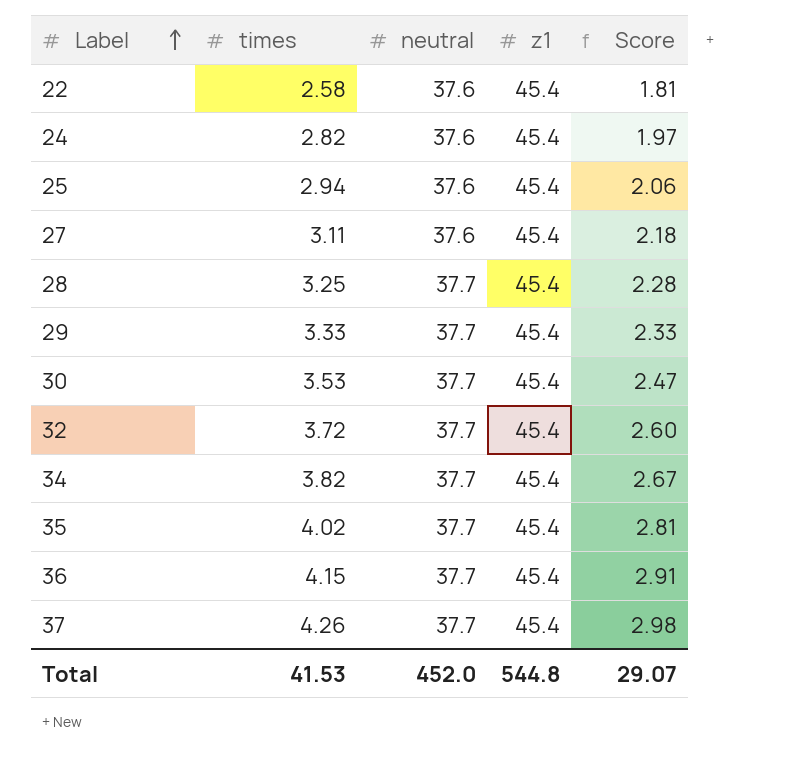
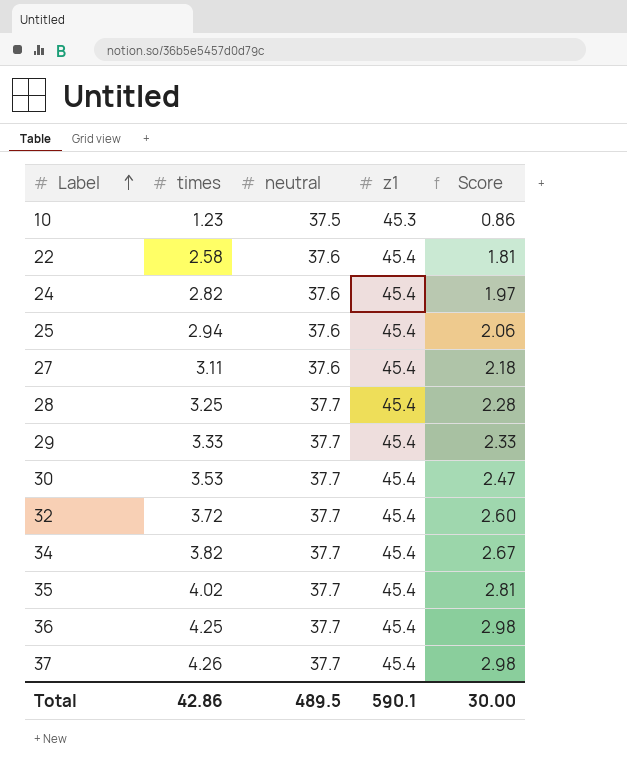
row 10: none -> 1.23 | 37.5 | 45.3 | 0.86
36 | times: 4.15 -> 4.25
36 | Score: 2.91 -> 2.98
Total | times: 41.53 -> 42.86
Total | neutral: 452.0 -> 489.5
Total | z1: 544.8 -> 590.1
Total | Score: 29.07 -> 30.00

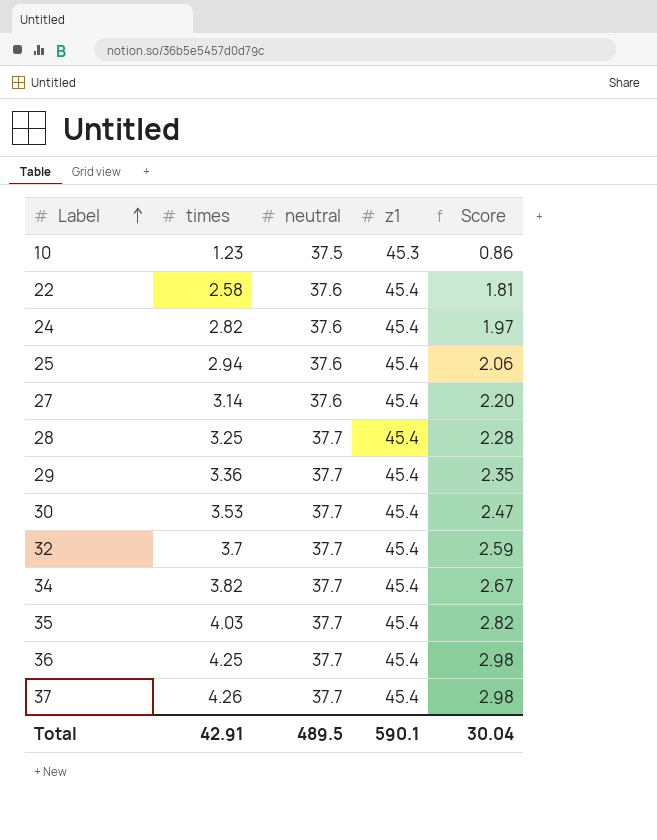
27 | times: 3.11 -> 3.14
27 | Score: 2.18 -> 2.20
29 | times: 3.33 -> 3.36
29 | Score: 2.33 -> 2.35
32 | times: 3.72 -> 3.7
32 | Score: 2.60 -> 2.59
35 | times: 4.02 -> 4.03
35 | Score: 2.81 -> 2.82
Total | times: 42.86 -> 42.91
Total | Score: 30.00 -> 30.04

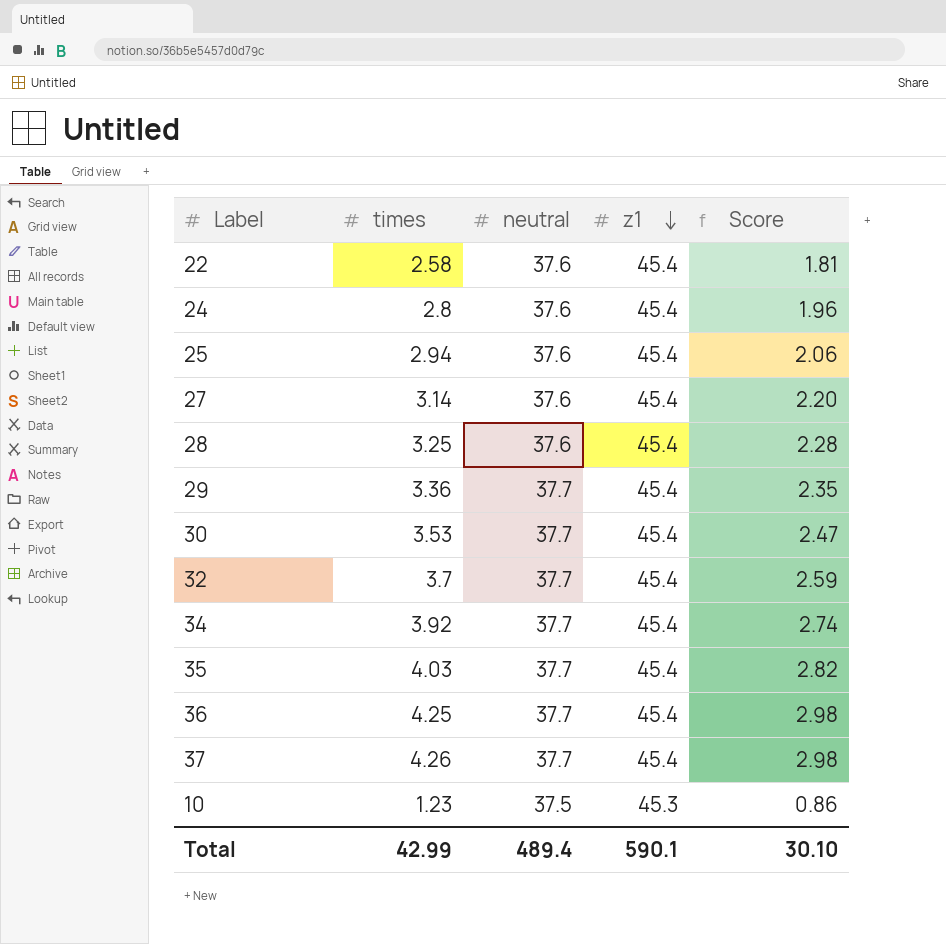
row order: Label ascending -> z1 descending
24 | times: 2.82 -> 2.8
24 | Score: 1.97 -> 1.96
28 | neutral: 37.7 -> 37.6
34 | times: 3.82 -> 3.92
34 | Score: 2.67 -> 2.74
Total | times: 42.91 -> 42.99
Total | neutral: 489.5 -> 489.4
Total | Score: 30.04 -> 30.10

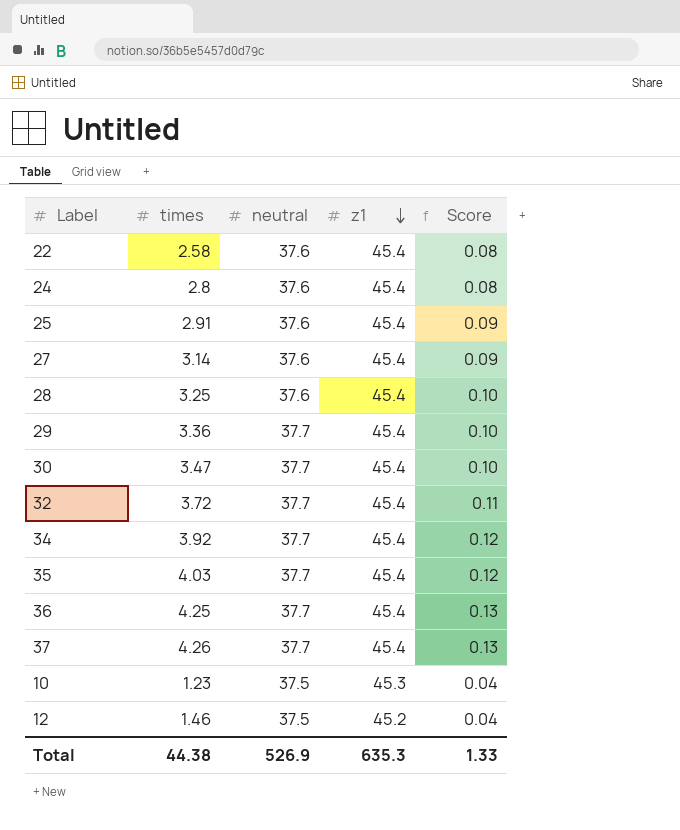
column Score | formula: [times] * 0.7 -> [times] * 0.03
25 | times: 2.94 -> 2.91
30 | times: 3.53 -> 3.47
32 | times: 3.7 -> 3.72
row 12: none -> 1.46 | 37.5 | 45.2 | 0.04
Total | times: 42.99 -> 44.38
Total | neutral: 489.4 -> 526.9
Total | z1: 590.1 -> 635.3
Total | Score: 30.10 -> 1.33

